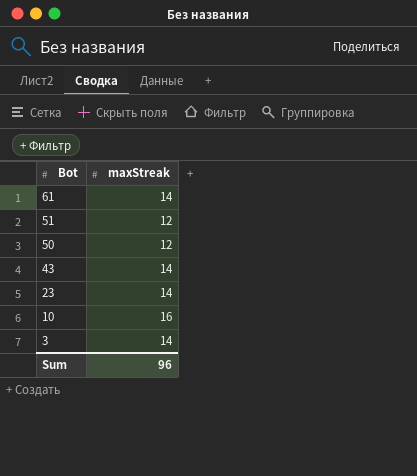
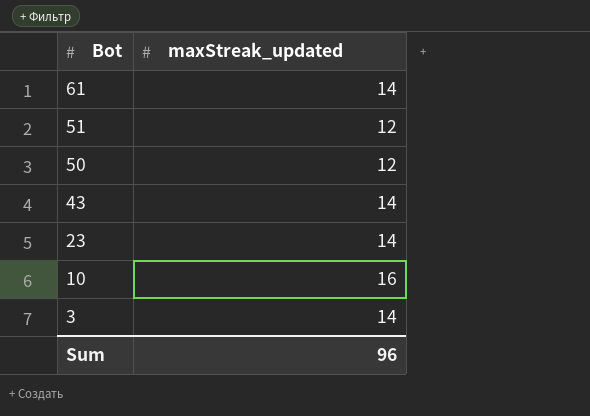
column name: maxStreak -> maxStreak_updated

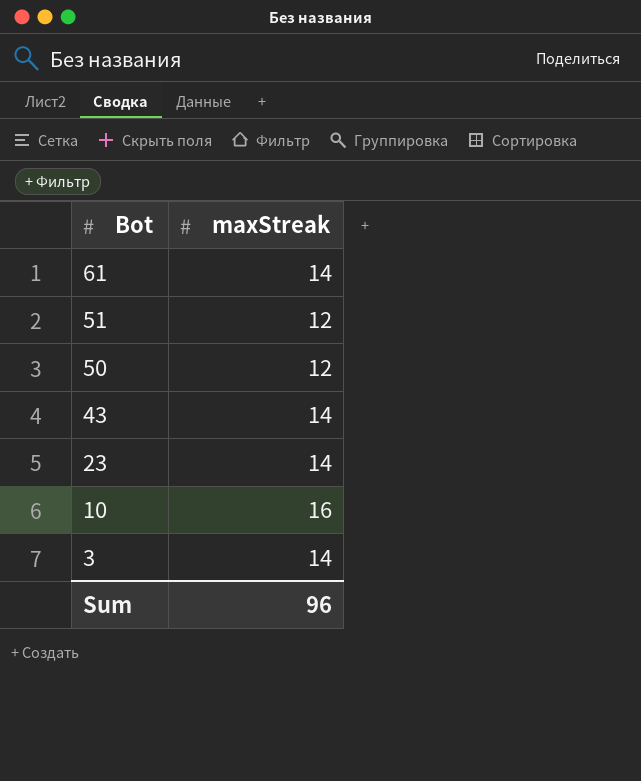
column name: maxStreak_updated -> maxStreak

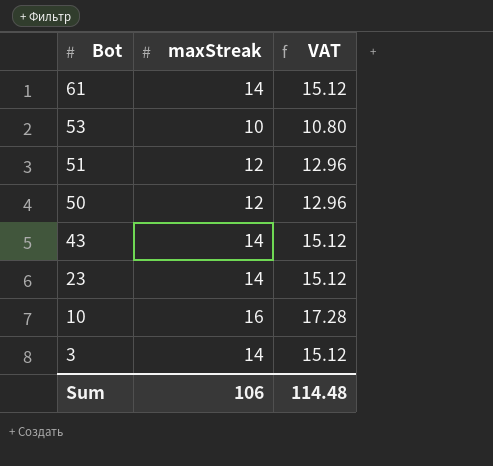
column VAT | formula: none -> [maxStreak] * 1.08
row 53: none -> 10 | 10.80
Sum | maxStreak: 96 -> 106

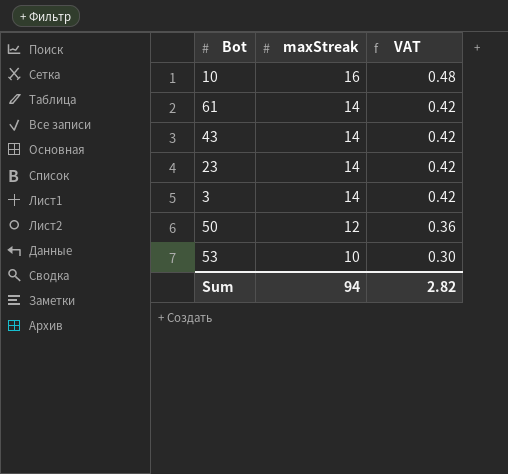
row order: Bot descending -> maxStreak descending
column VAT | formula: [maxStreak] * 1.08 -> [maxStreak] * 0.03
row 51: 12 | 12.96 -> none
Sum | maxStreak: 106 -> 94
Sum | VAT: 114.48 -> 2.82

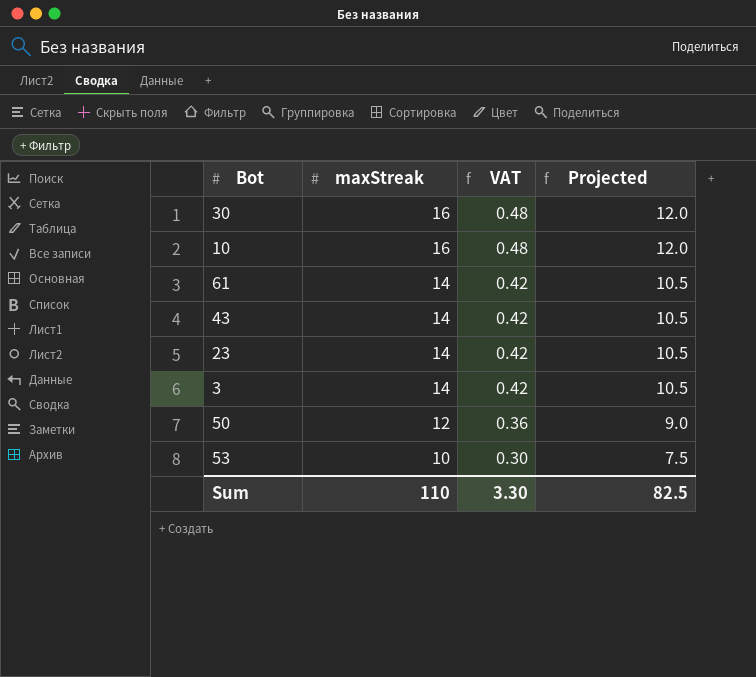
column Projected | formula: none -> [maxStreak] * 0.75
row 30: none -> 16 | 0.48 | 12.0
Sum | maxStreak: 94 -> 110
Sum | VAT: 2.82 -> 3.30

